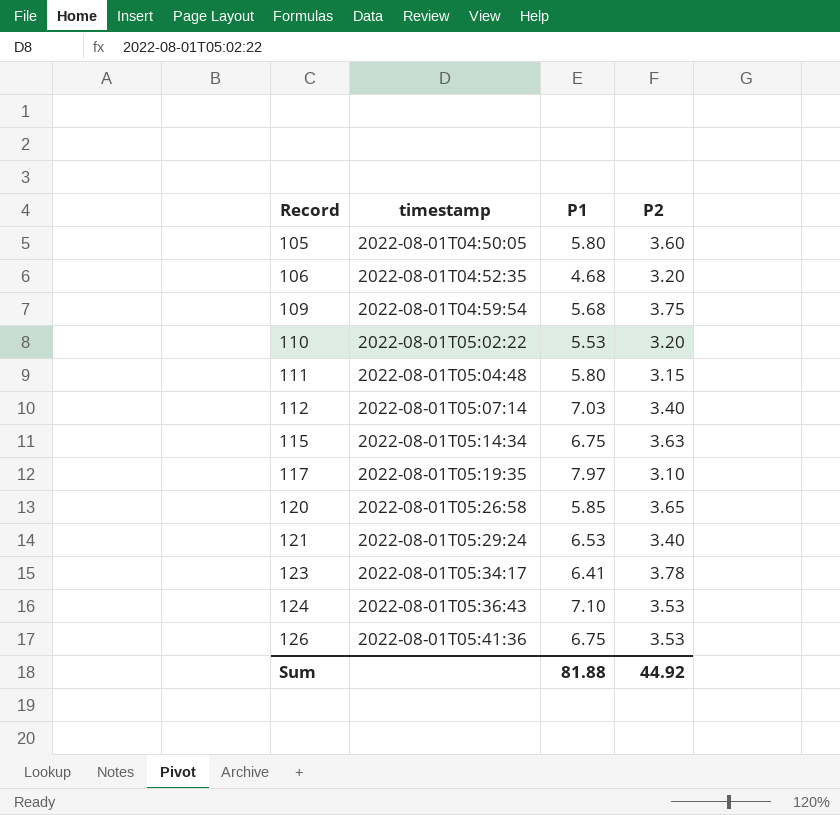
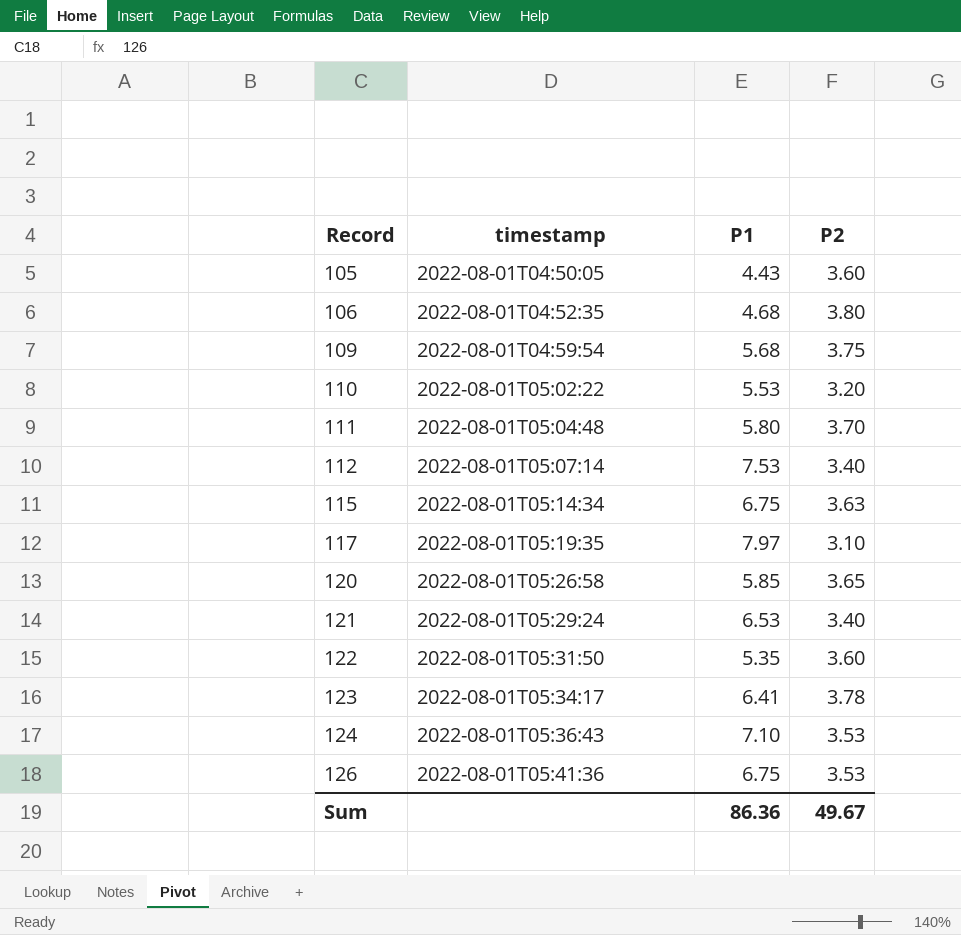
105 | P1: 5.80 -> 4.43
106 | P2: 3.20 -> 3.80
111 | P2: 3.15 -> 3.70
112 | P1: 7.03 -> 7.53
row 122: none -> 2022-08-01T05:31:50 | 5.35 | 3.60
Sum | P1: 81.88 -> 86.36
Sum | P2: 44.92 -> 49.67

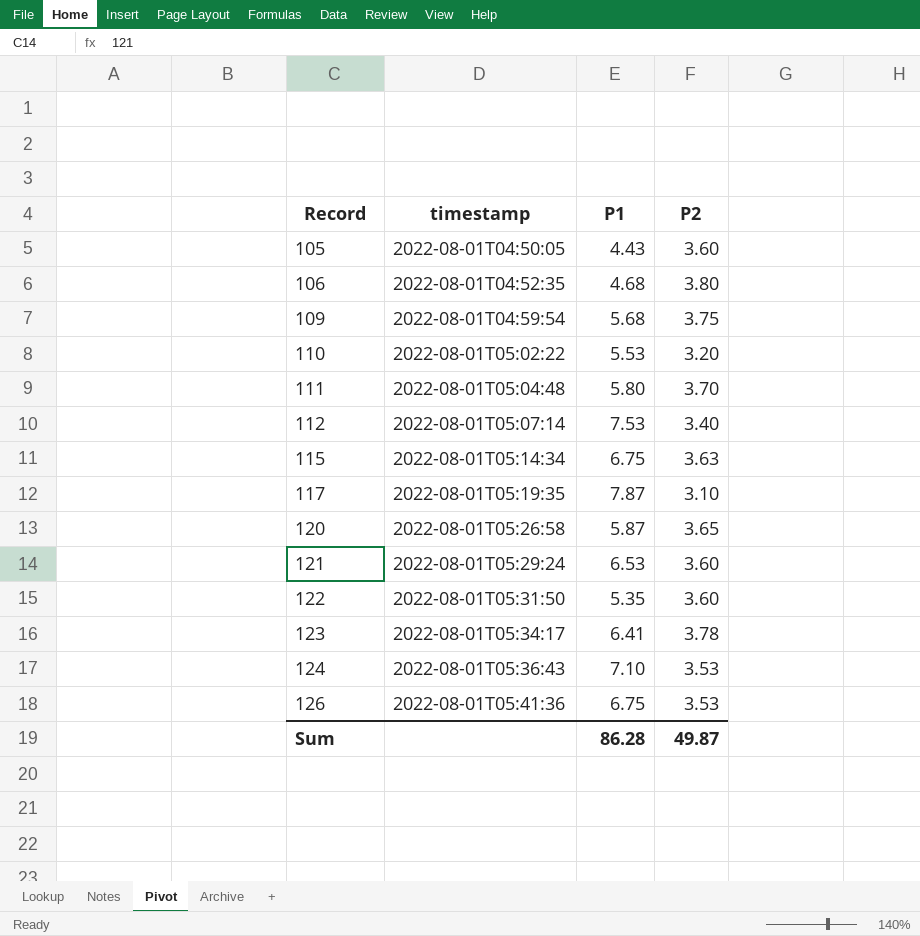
117 | P1: 7.97 -> 7.87
120 | P1: 5.85 -> 5.87
121 | P2: 3.40 -> 3.60
Sum | P1: 86.36 -> 86.28
Sum | P2: 49.67 -> 49.87

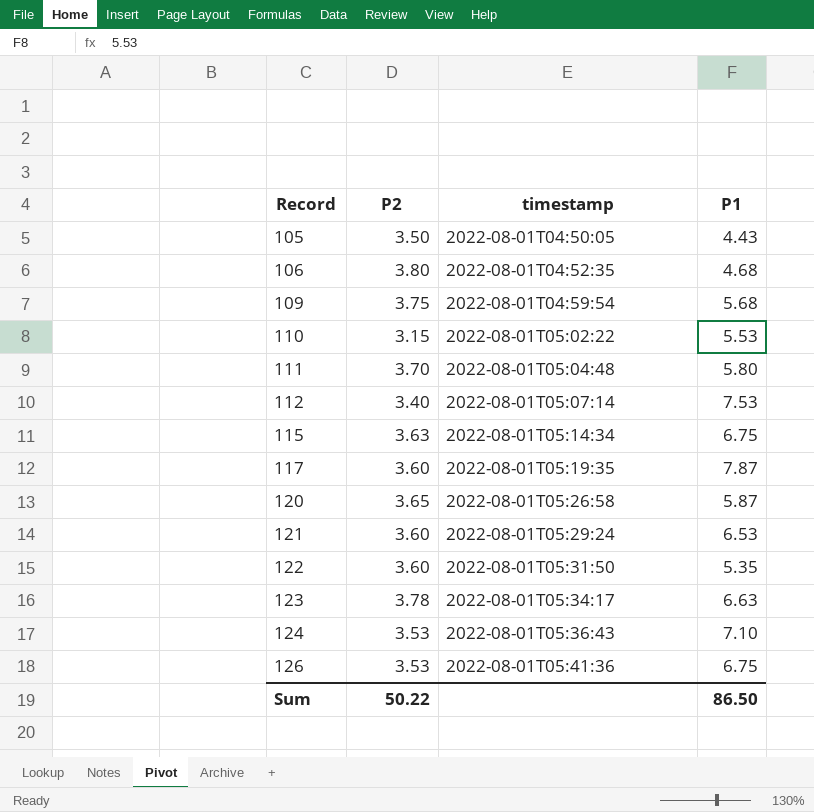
column P2 | position: 4 -> 2
105 | P2: 3.60 -> 3.50
110 | P2: 3.20 -> 3.15
117 | P2: 3.10 -> 3.60
123 | P1: 6.41 -> 6.63
Sum | P2: 49.87 -> 50.22
Sum | P1: 86.28 -> 86.50

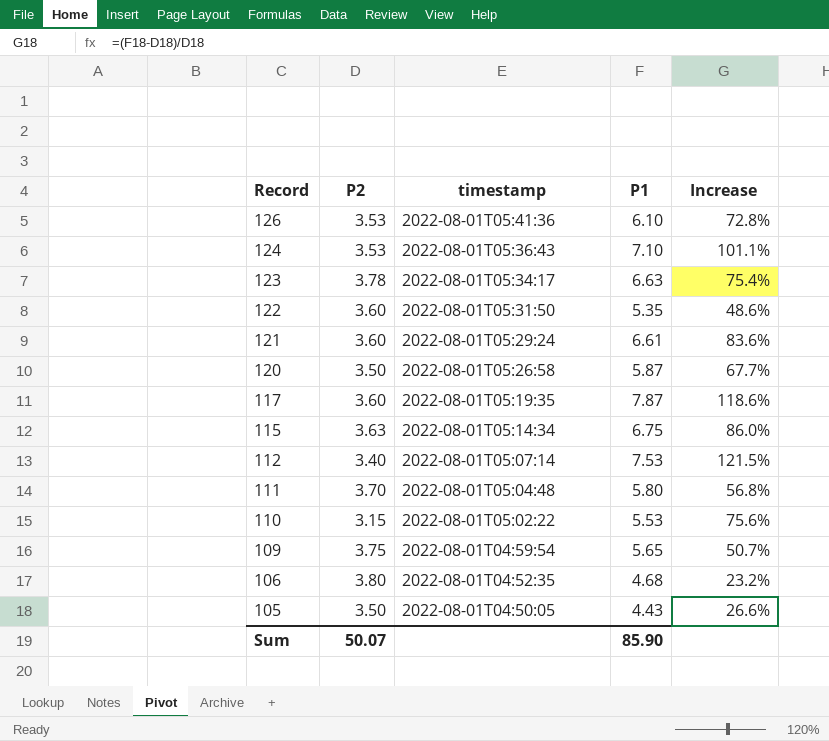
row order: Record ascending -> Record descending
column Increase | formula: none -> ([P1] - [P2]) / [P2]
126 | P1: 6.75 -> 6.10
121 | P1: 6.53 -> 6.61
120 | P2: 3.65 -> 3.50
109 | P1: 5.68 -> 5.65
Sum | P2: 50.22 -> 50.07
Sum | P1: 86.50 -> 85.90

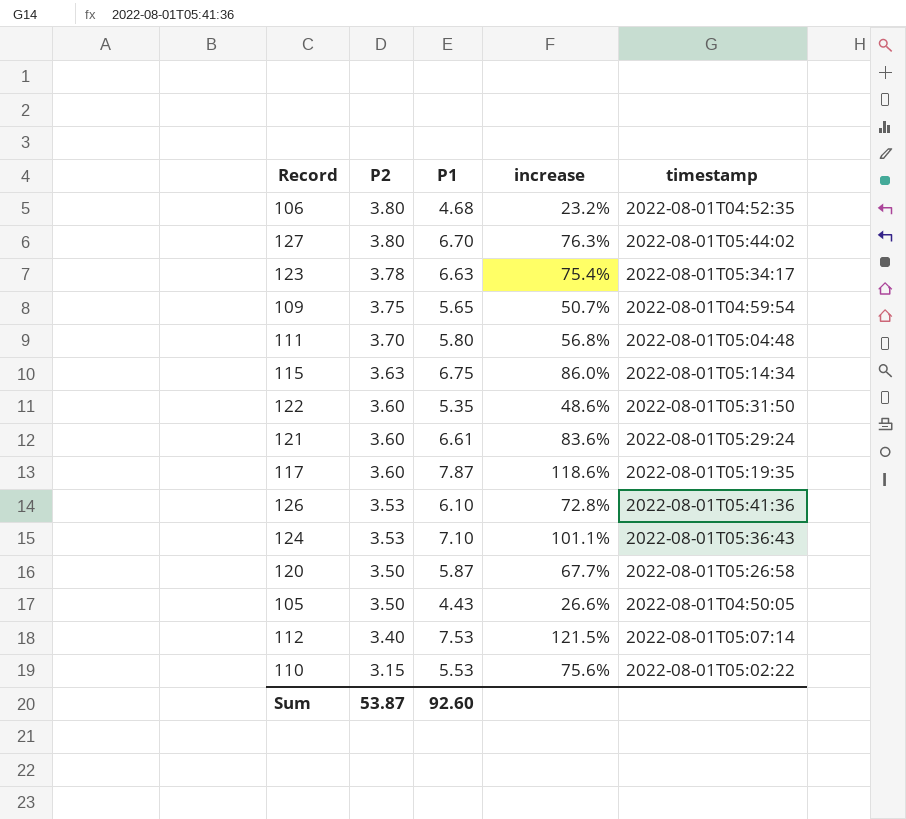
row order: Record descending -> P2 descending
column name: Increase -> increase
column timestamp | position: 3 -> 5
row 127: none -> 3.80 | 6.70 | 76.3% | 2022-08-01T05:44:02
Sum | P2: 50.07 -> 53.87
Sum | P1: 85.90 -> 92.60

